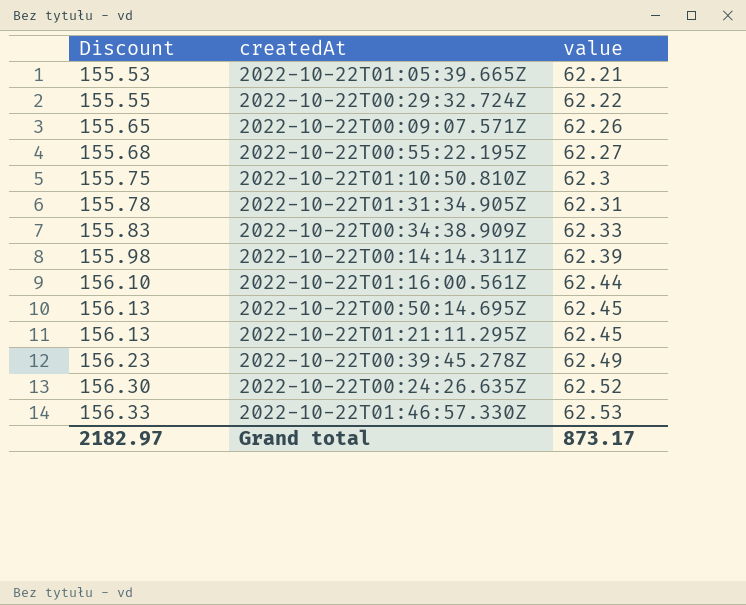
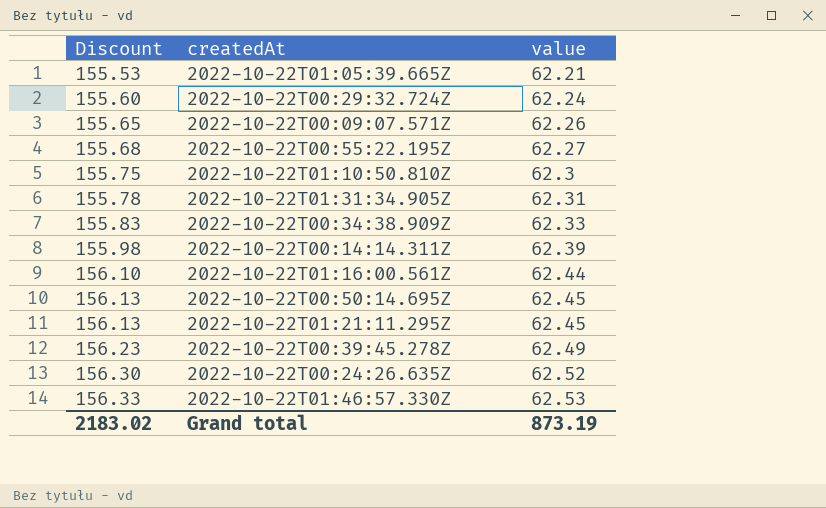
2022-10-22T00:29:32.724Z | Discount: 155.55 -> 155.60
2022-10-22T00:29:32.724Z | value: 62.22 -> 62.24
Grand total | Discount: 2182.97 -> 2183.02
Grand total | value: 873.17 -> 873.19

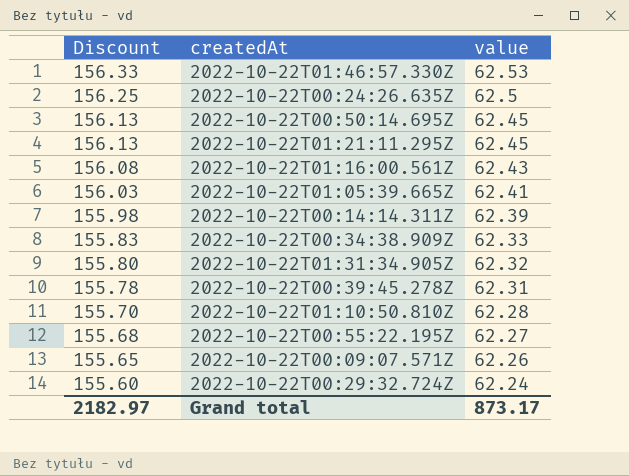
row order: Discount ascending -> Discount descending
2022-10-22T00:24:26.635Z | Discount: 156.30 -> 156.25
2022-10-22T00:24:26.635Z | value: 62.52 -> 62.5
2022-10-22T01:16:00.561Z | Discount: 156.10 -> 156.08
2022-10-22T01:16:00.561Z | value: 62.44 -> 62.43
2022-10-22T01:05:39.665Z | Discount: 155.53 -> 156.03
2022-10-22T01:05:39.665Z | value: 62.21 -> 62.41
2022-10-22T01:31:34.905Z | Discount: 155.78 -> 155.80
2022-10-22T01:31:34.905Z | value: 62.31 -> 62.32
2022-10-22T00:39:45.278Z | Discount: 156.23 -> 155.78
2022-10-22T00:39:45.278Z | value: 62.49 -> 62.31
2022-10-22T01:10:50.810Z | Discount: 155.75 -> 155.70
2022-10-22T01:10:50.810Z | value: 62.3 -> 62.28
Grand total | Discount: 2183.02 -> 2182.97
Grand total | value: 873.19 -> 873.17

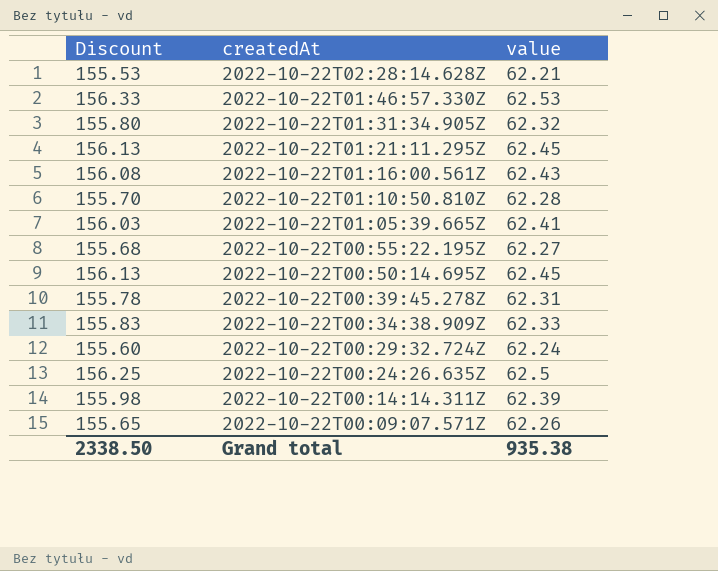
row order: Discount descending -> createdAt descending
row 2022-10-22T02:28:14.628Z: none -> 155.53 | 62.21
Grand total | Discount: 2182.97 -> 2338.50
Grand total | value: 873.17 -> 935.38

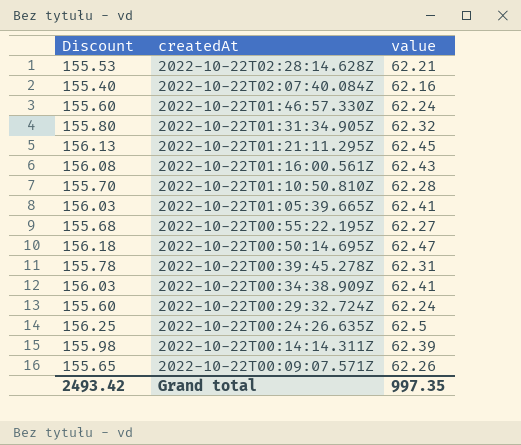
row 2022-10-22T02:07:40.084Z: none -> 155.40 | 62.16
2022-10-22T01:46:57.330Z | Discount: 156.33 -> 155.60
2022-10-22T01:46:57.330Z | value: 62.53 -> 62.24
2022-10-22T00:50:14.695Z | Discount: 156.13 -> 156.18
2022-10-22T00:50:14.695Z | value: 62.45 -> 62.47
2022-10-22T00:34:38.909Z | Discount: 155.83 -> 156.03
2022-10-22T00:34:38.909Z | value: 62.33 -> 62.41
Grand total | Discount: 2338.50 -> 2493.42
Grand total | value: 935.38 -> 997.35

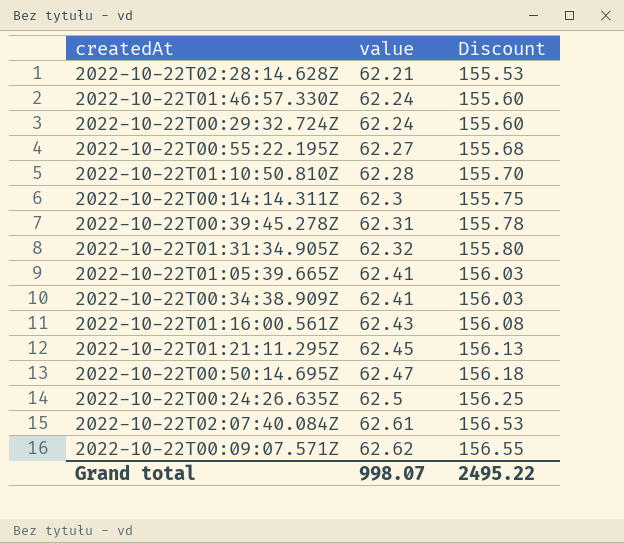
row order: createdAt descending -> value ascending
column Discount | position: 1 -> 3
2022-10-22T00:14:14.311Z | value: 62.39 -> 62.3
2022-10-22T00:14:14.311Z | Discount: 155.98 -> 155.75
2022-10-22T02:07:40.084Z | value: 62.16 -> 62.61
2022-10-22T02:07:40.084Z | Discount: 155.40 -> 156.53
2022-10-22T00:09:07.571Z | value: 62.26 -> 62.62
2022-10-22T00:09:07.571Z | Discount: 155.65 -> 156.55
Grand total | value: 997.35 -> 998.07
Grand total | Discount: 2493.42 -> 2495.22

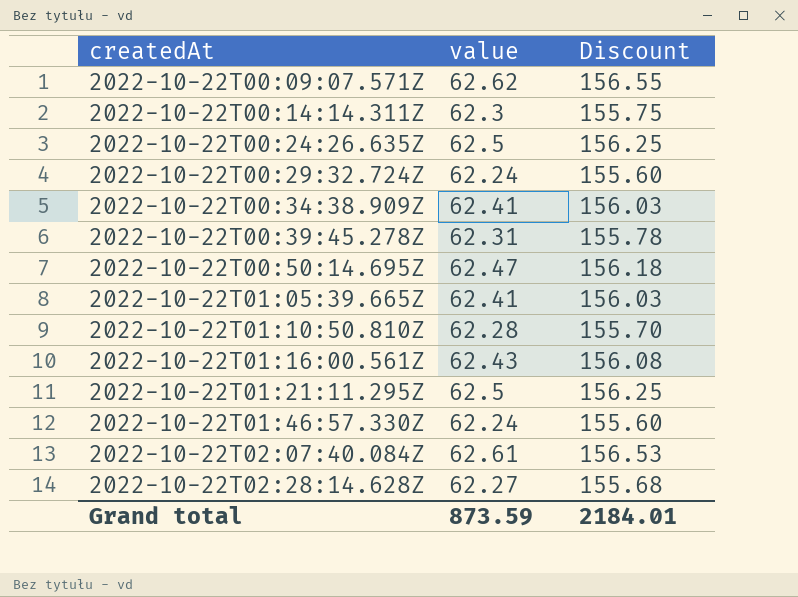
row order: value ascending -> createdAt ascending
row 2022-10-22T00:55:22.195Z: 62.27 | 155.68 -> none
row 2022-10-22T01:31:34.905Z: 62.32 | 155.80 -> none
2022-10-22T01:21:11.295Z | value: 62.45 -> 62.5
2022-10-22T01:21:11.295Z | Discount: 156.13 -> 156.25
2022-10-22T02:28:14.628Z | value: 62.21 -> 62.27
2022-10-22T02:28:14.628Z | Discount: 155.53 -> 155.68
Grand total | value: 998.07 -> 873.59
Grand total | Discount: 2495.22 -> 2184.01

